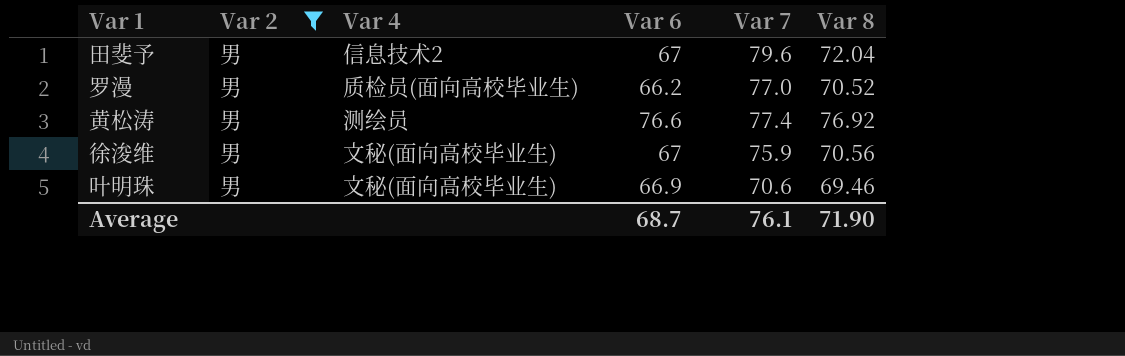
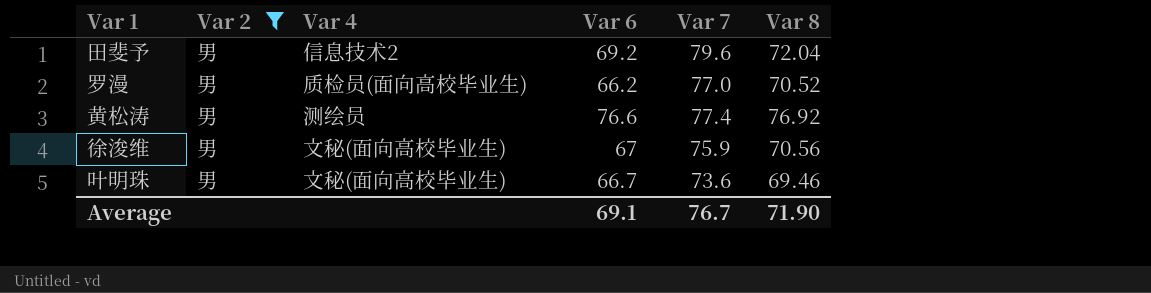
田斐予 | Var 6: 67 -> 69.2
叶明珠 | Var 6: 66.9 -> 66.7
叶明珠 | Var 7: 70.6 -> 73.6
Average | Var 6: 68.7 -> 69.1
Average | Var 7: 76.1 -> 76.7

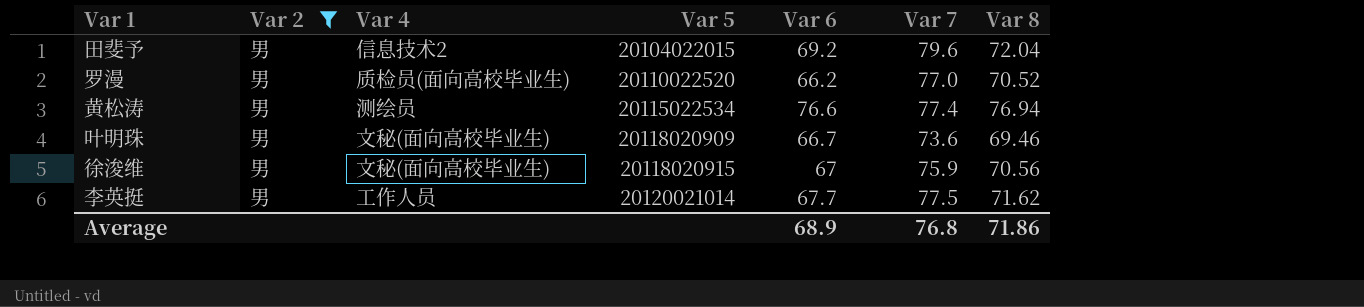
row order: none -> Var 5 ascending
column Var 5 | position: none -> 4
黄松涛 | Var 8: 76.92 -> 76.94
row 李英挺: none -> 男 | 工作人员 | 20120021014 | 67.7 | 77.5 | 71.62
Average | Var 6: 69.1 -> 68.9
Average | Var 7: 76.7 -> 76.8
Average | Var 8: 71.90 -> 71.86

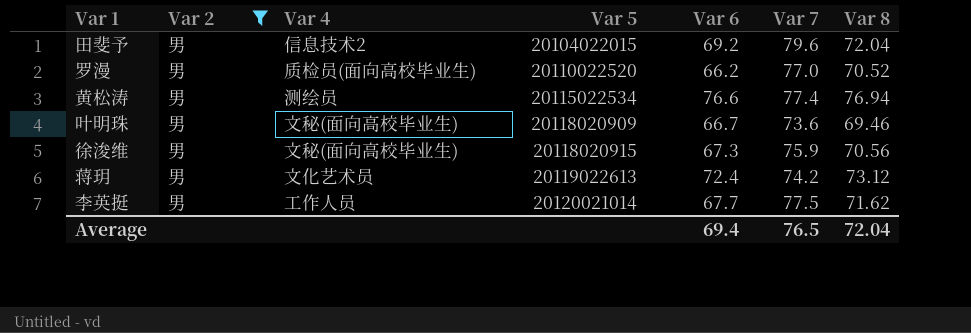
徐浚维 | Var 6: 67 -> 67.3
row 蒋玥: none -> 男 | 文化艺术员 | 20119022613 | 72.4 | 74.2 | 73.12
Average | Var 6: 68.9 -> 69.4
Average | Var 7: 76.8 -> 76.5
Average | Var 8: 71.86 -> 72.04

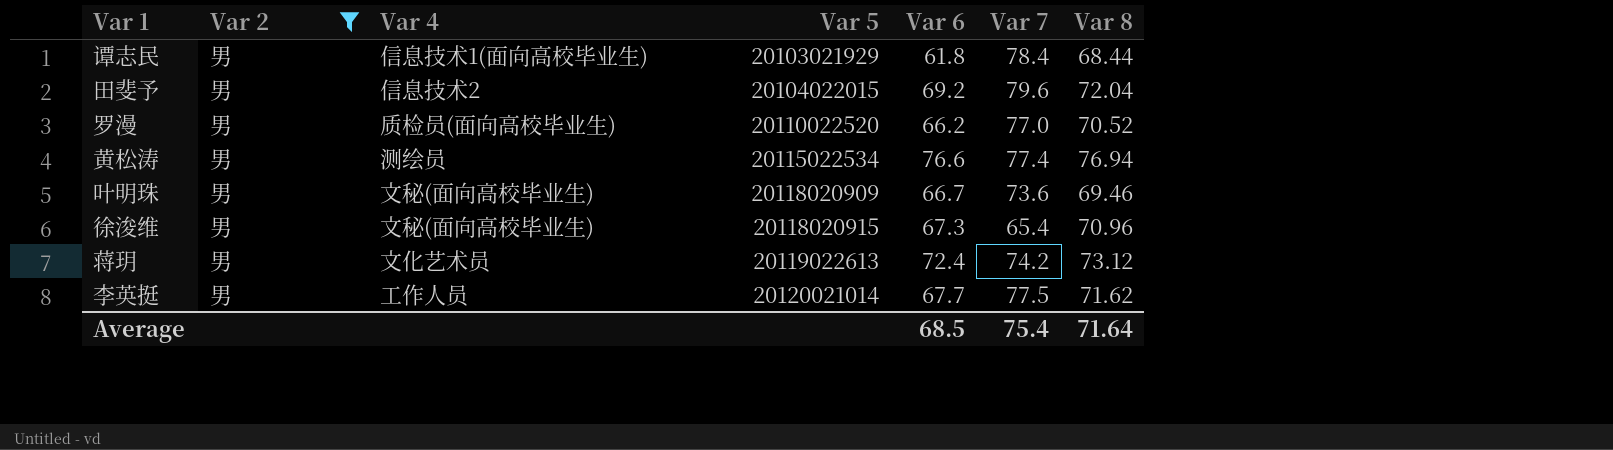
row 谭志民: none -> 男 | 信息技术1(面向高校毕业生) | 20103021929 | 61.8 | 78.4 | 68.44
徐浚维 | Var 7: 75.9 -> 65.4
徐浚维 | Var 8: 70.56 -> 70.96
Average | Var 6: 69.4 -> 68.5
Average | Var 7: 76.5 -> 75.4
Average | Var 8: 72.04 -> 71.64

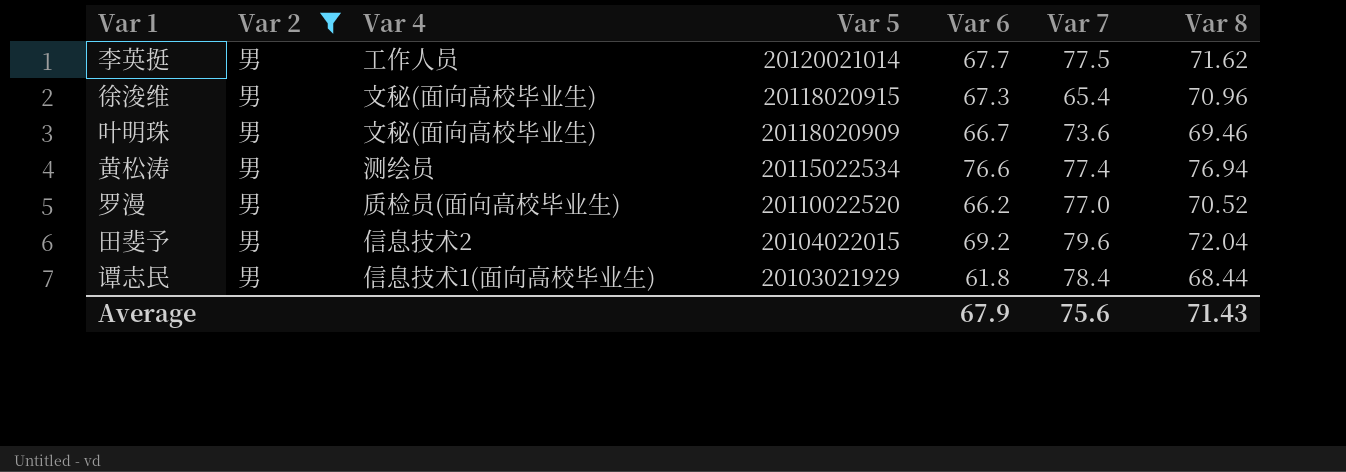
row order: Var 5 ascending -> Var 5 descending
row 蒋玥: 男 | 文化艺术员 | 20119022613 | 72.4 | 74.2 | 73.12 -> none
Average | Var 6: 68.5 -> 67.9
Average | Var 7: 75.4 -> 75.6
Average | Var 8: 71.64 -> 71.43

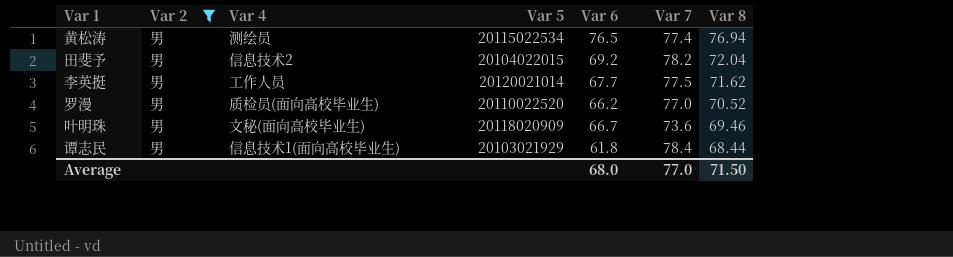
row order: Var 5 descending -> Var 8 descending
row 徐浚维: 男 | 文秘(面向高校毕业生) | 20118020915 | 67.3 | 65.4 | 70.96 -> none
黄松涛 | Var 6: 76.6 -> 76.5
田斐予 | Var 7: 79.6 -> 78.2
Average | Var 6: 67.9 -> 68.0
Average | Var 7: 75.6 -> 77.0
Average | Var 8: 71.43 -> 71.50

